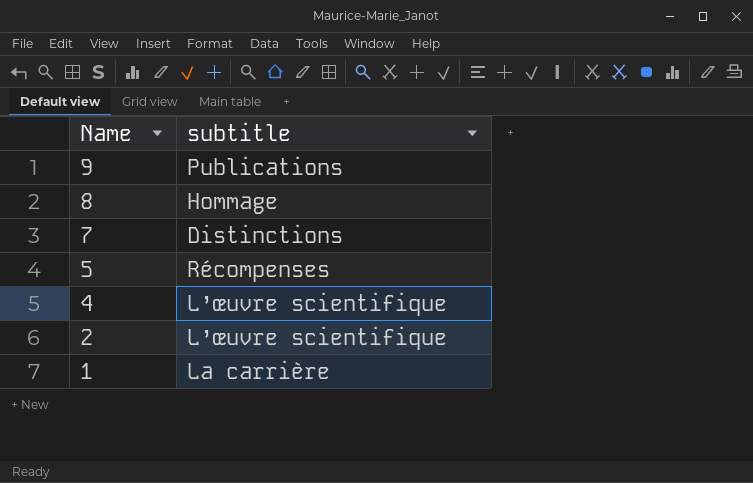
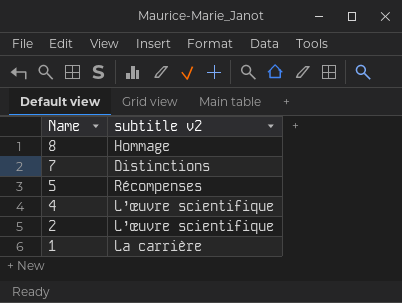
column name: subtitle -> subtitle v2
row 9: Publications -> none

